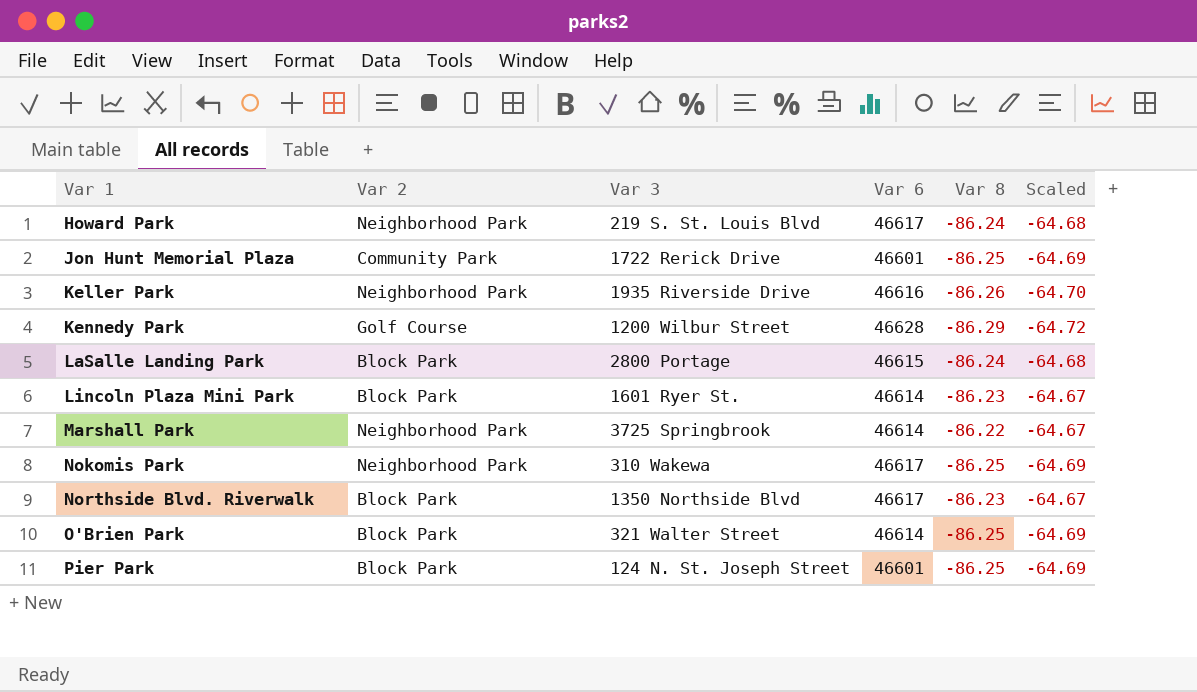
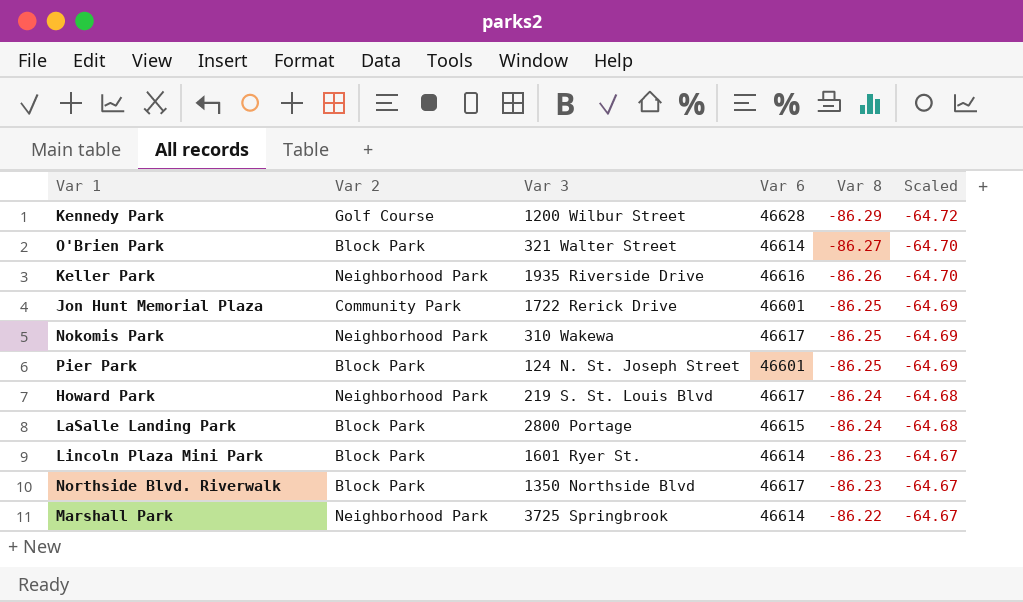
row order: Var 1 ascending -> Var 8 ascending
O'Brien Park | Var 8: -86.25 -> -86.27
O'Brien Park | Scaled: -64.69 -> -64.70

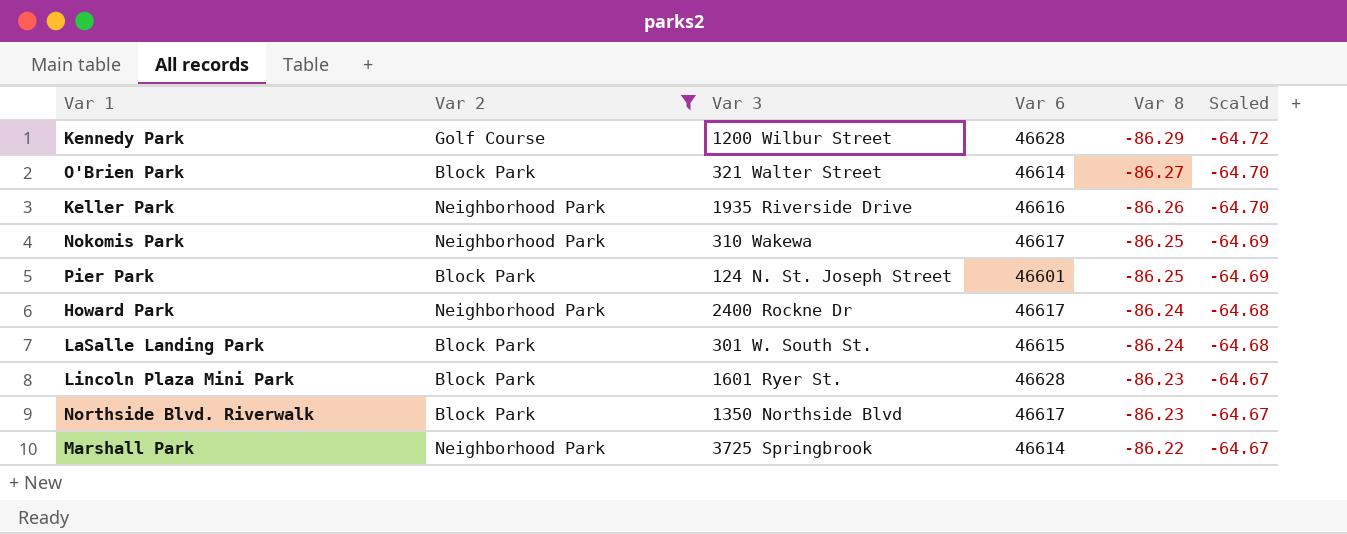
filter: none -> Var 2 != Community Park
Howard Park | Var 3: 219 S. St. Louis Blvd -> 2400 Rockne Dr
LaSalle Landing Park | Var 3: 2800 Portage -> 301 W. South St.
Lincoln Plaza Mini Park | Var 6: 46614 -> 46628

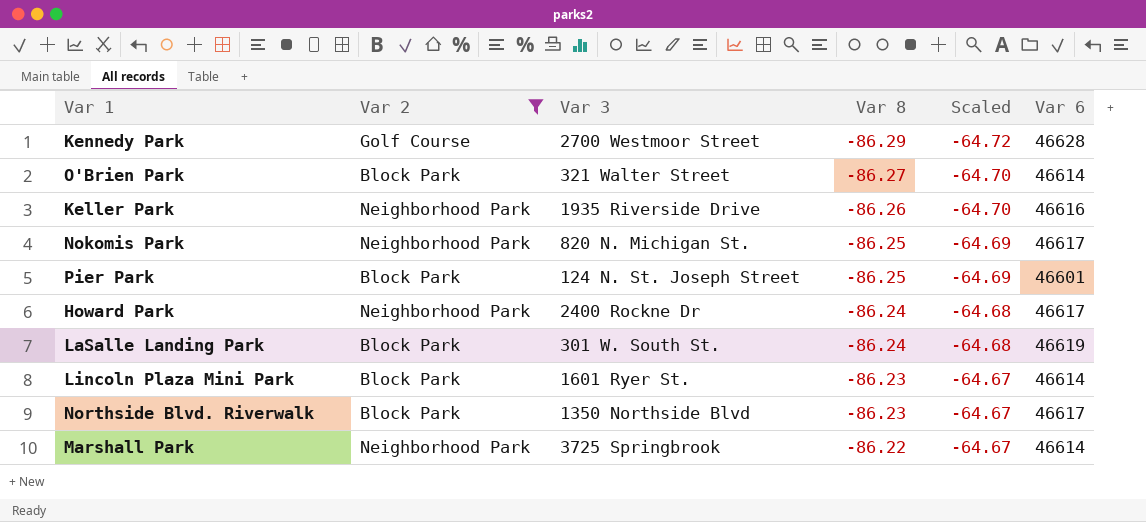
column Var 6 | position: 4 -> 6
Kennedy Park | Var 3: 1200 Wilbur Street -> 2700 Westmoor Street
Nokomis Park | Var 3: 310 Wakewa -> 820 N. Michigan St.
LaSalle Landing Park | Var 6: 46615 -> 46619
Lincoln Plaza Mini Park | Var 6: 46628 -> 46614

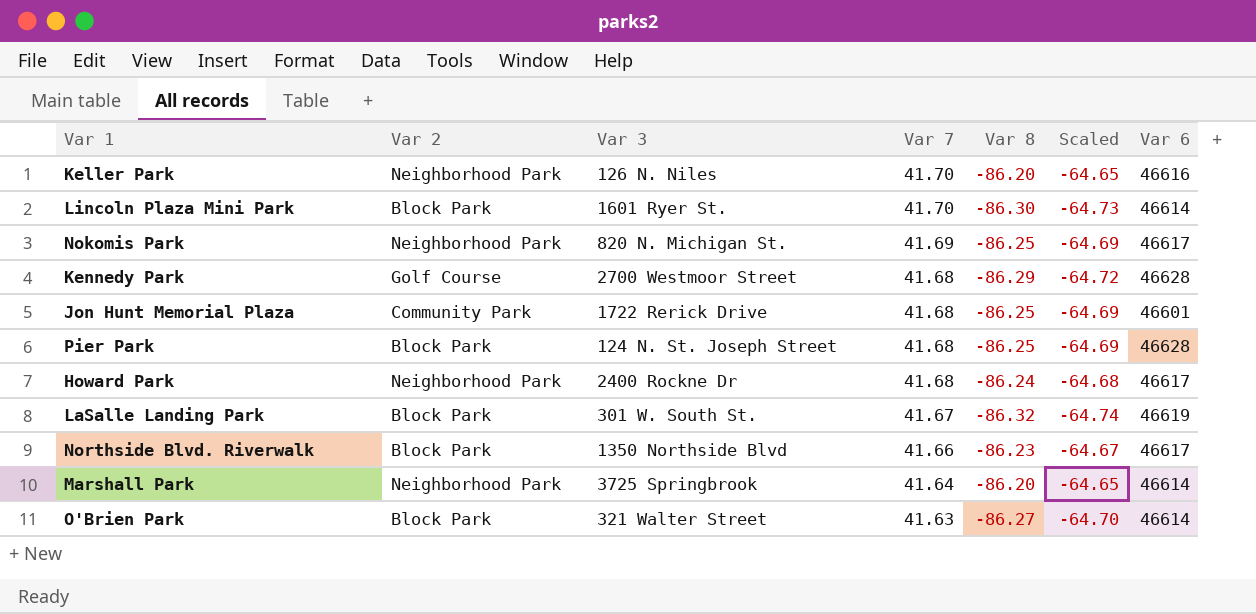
filter: Var 2 != Community Park -> none
row order: Var 8 ascending -> Var 7 descending
column Var 7 | position: none -> 4
Keller Park | Var 3: 1935 Riverside Drive -> 126 N. Niles
Keller Park | Var 8: -86.26 -> -86.20
Keller Park | Scaled: -64.70 -> -64.65
Lincoln Plaza Mini Park | Var 8: -86.23 -> -86.30
Lincoln Plaza Mini Park | Scaled: -64.67 -> -64.73
Pier Park | Var 6: 46601 -> 46628
LaSalle Landing Park | Var 8: -86.24 -> -86.32
LaSalle Landing Park | Scaled: -64.68 -> -64.74
Marshall Park | Var 8: -86.22 -> -86.20
Marshall Park | Scaled: -64.67 -> -64.65

